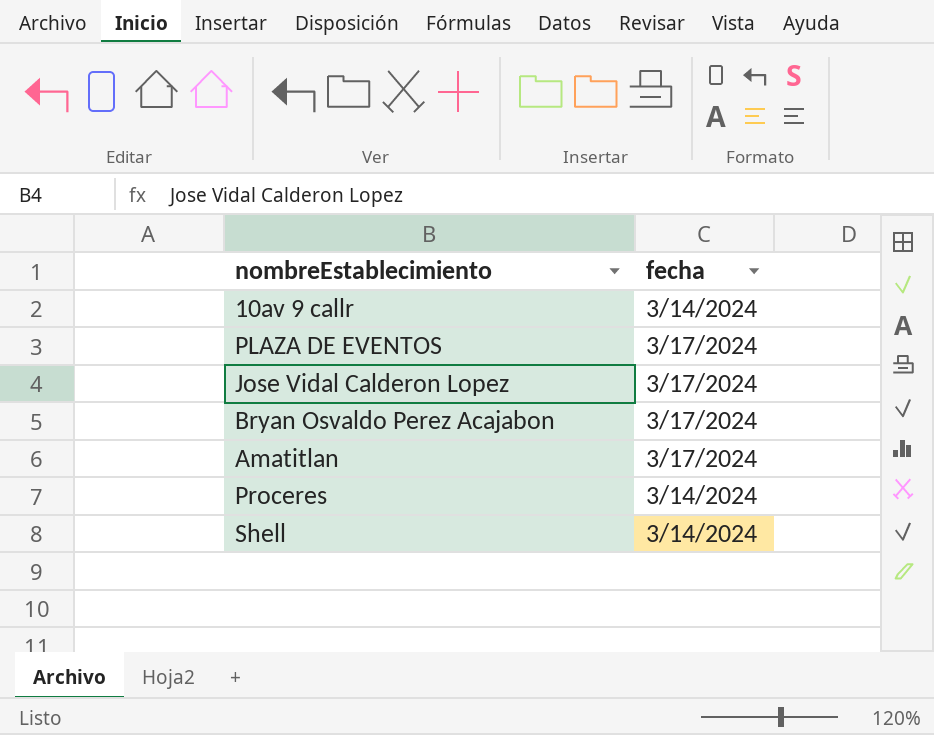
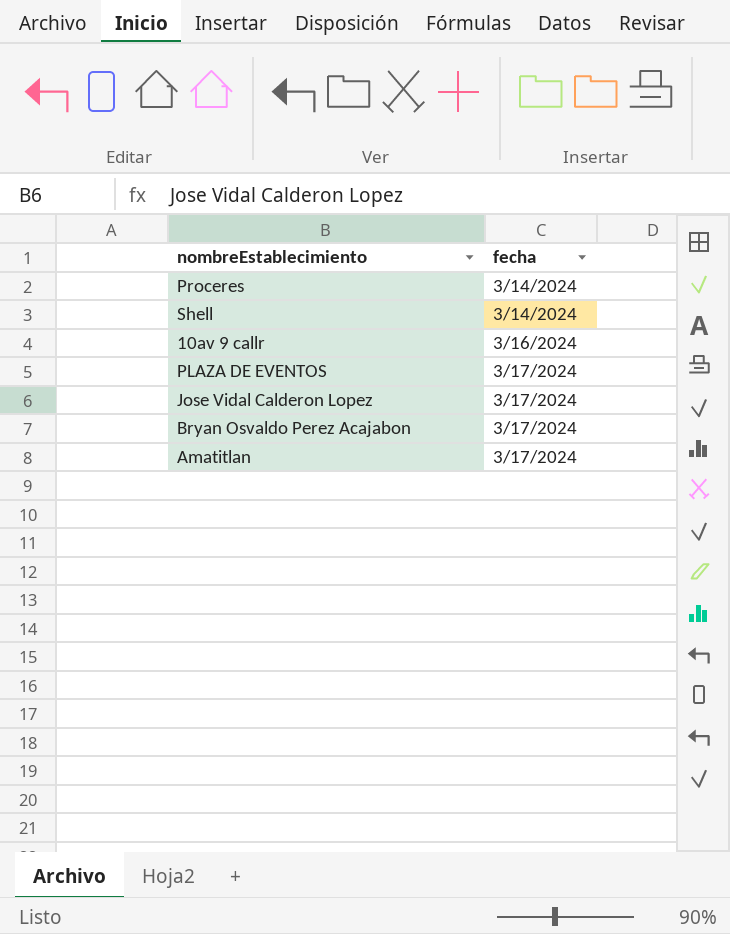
row order: none -> fecha ascending
10av 9 callr | fecha: 3/14/2024 -> 3/16/2024

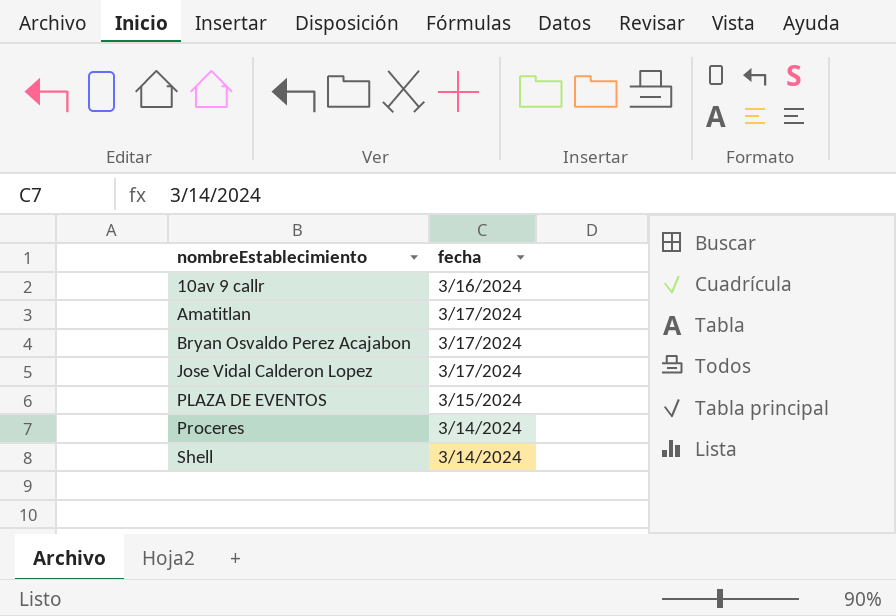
row order: fecha ascending -> nombreEstablecimiento ascending
PLAZA DE EVENTOS | fecha: 3/17/2024 -> 3/15/2024

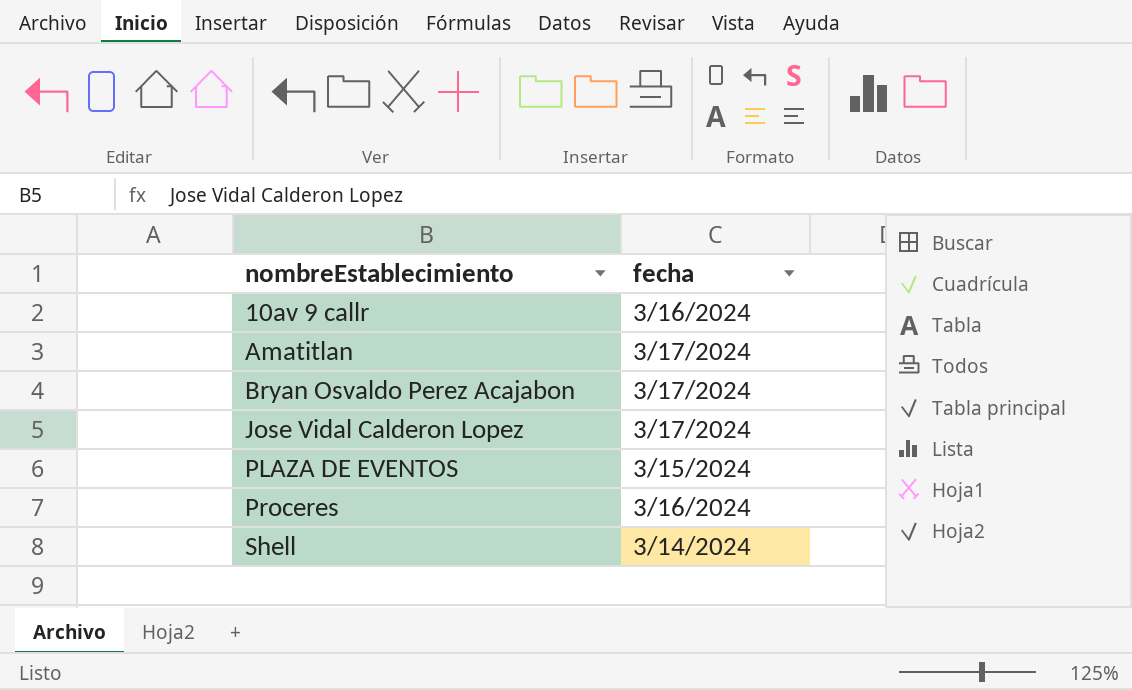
Proceres | fecha: 3/14/2024 -> 3/16/2024

